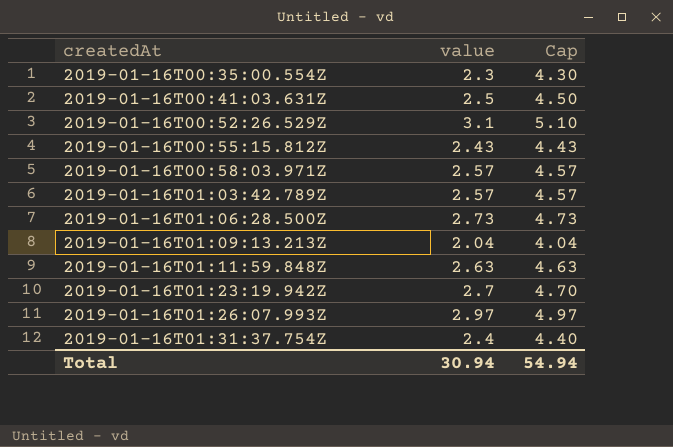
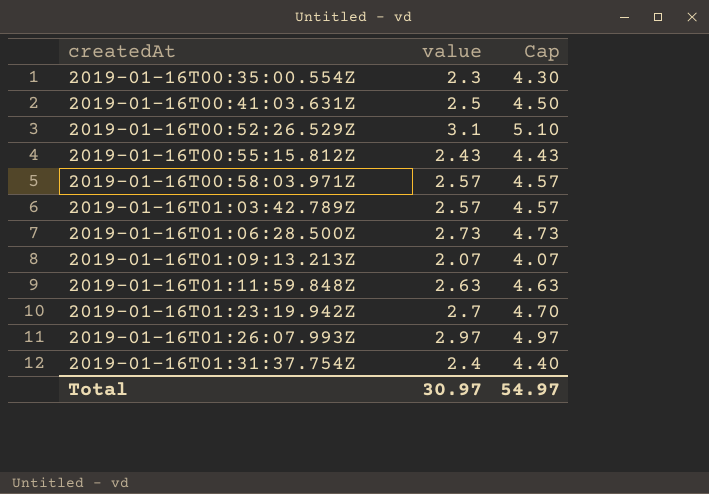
2019-01-16T01:09:13.213Z | value: 2.04 -> 2.07
2019-01-16T01:09:13.213Z | Cap: 4.04 -> 4.07
Total | value: 30.94 -> 30.97
Total | Cap: 54.94 -> 54.97

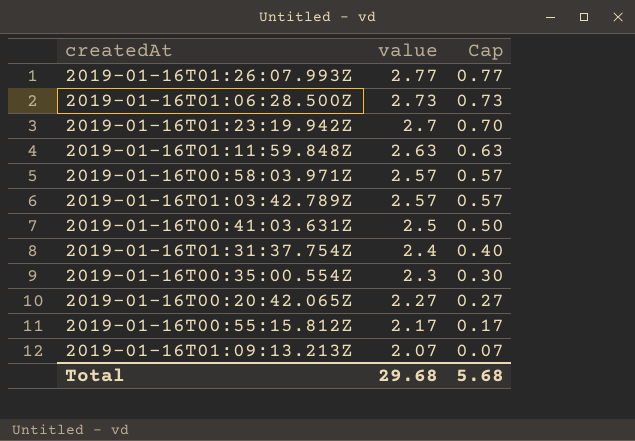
row order: createdAt ascending -> value descending
column Cap | formula: [value] + 2 -> [value] - 2
row 2019-01-16T00:52:26.529Z: 3.1 | 5.10 -> none
2019-01-16T01:26:07.993Z | value: 2.97 -> 2.77
row 2019-01-16T00:20:42.065Z: none -> 2.27 | 0.27
2019-01-16T00:55:15.812Z | value: 2.43 -> 2.17
Total | value: 30.97 -> 29.68
Total | Cap: 54.97 -> 5.68

